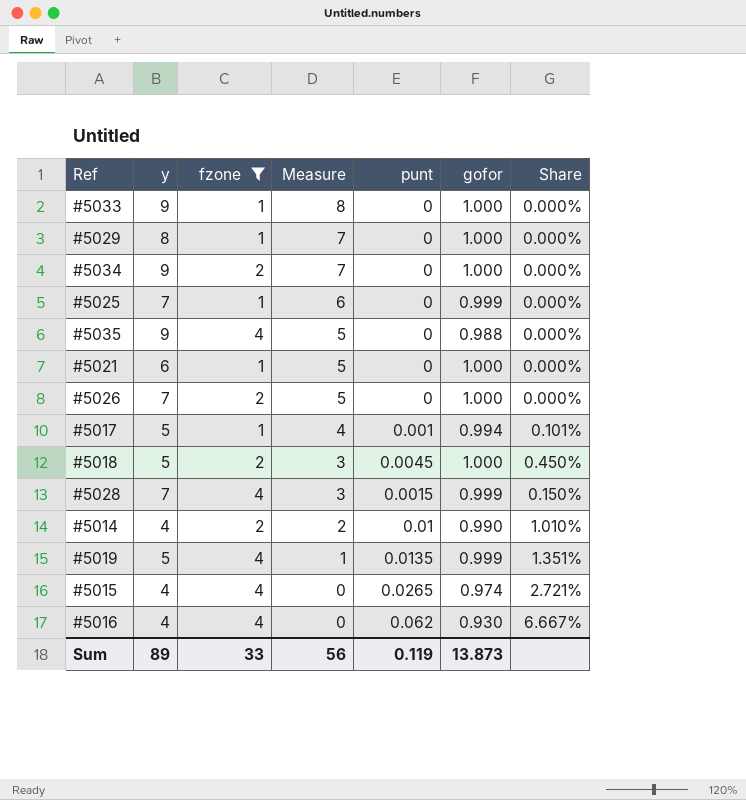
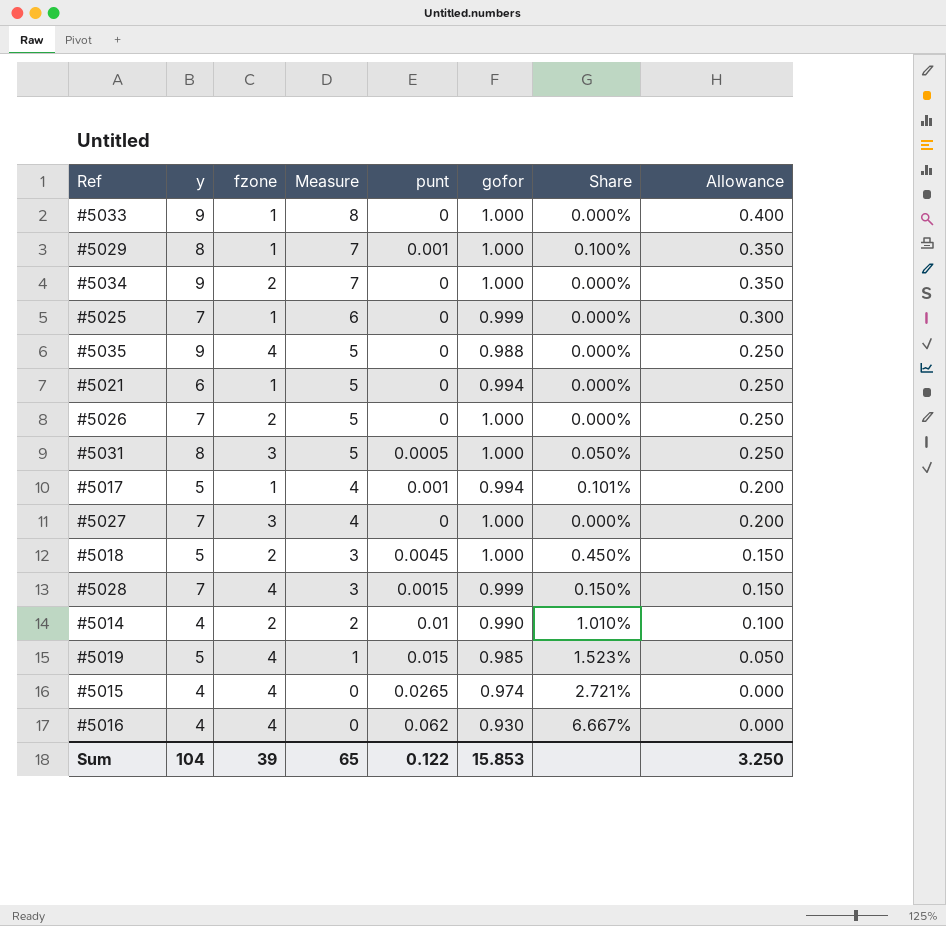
filter: fzone != 3 -> none
column Allowance | formula: none -> [Measure] * 0.05
#5029 | punt: 0 -> 0.001
#5029 | Share: 0.000% -> 0.100%
#5021 | gofor: 1.000 -> 0.994
#5019 | punt: 0.0135 -> 0.015
#5019 | gofor: 0.999 -> 0.985
#5019 | Share: 1.351% -> 1.523%
Sum | y: 89 -> 104
Sum | fzone: 33 -> 39
Sum | Measure: 56 -> 65
Sum | punt: 0.119 -> 0.122
Sum | gofor: 13.873 -> 15.853

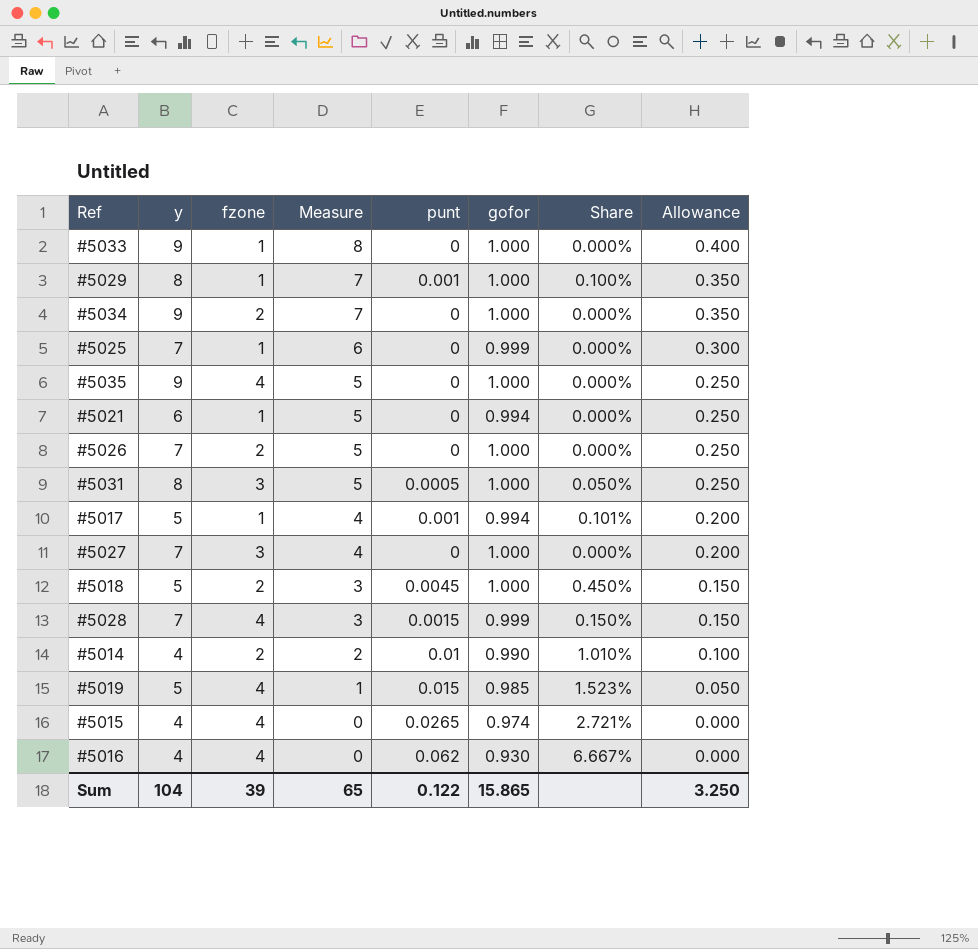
#5035 | gofor: 0.988 -> 1.000
Sum | gofor: 15.853 -> 15.865

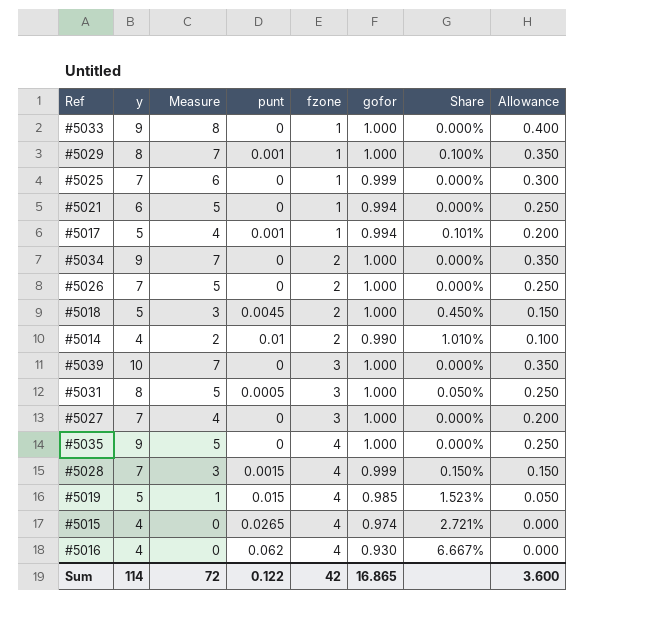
row order: Measure descending -> fzone ascending
column fzone | position: 3 -> 5
row #5039: none -> 10 | 7 | 0 | 3 | 1.000 | 0.000% | 0.350
Sum | y: 104 -> 114
Sum | Measure: 65 -> 72
Sum | fzone: 39 -> 42
Sum | gofor: 15.865 -> 16.865
Sum | Allowance: 3.250 -> 3.600

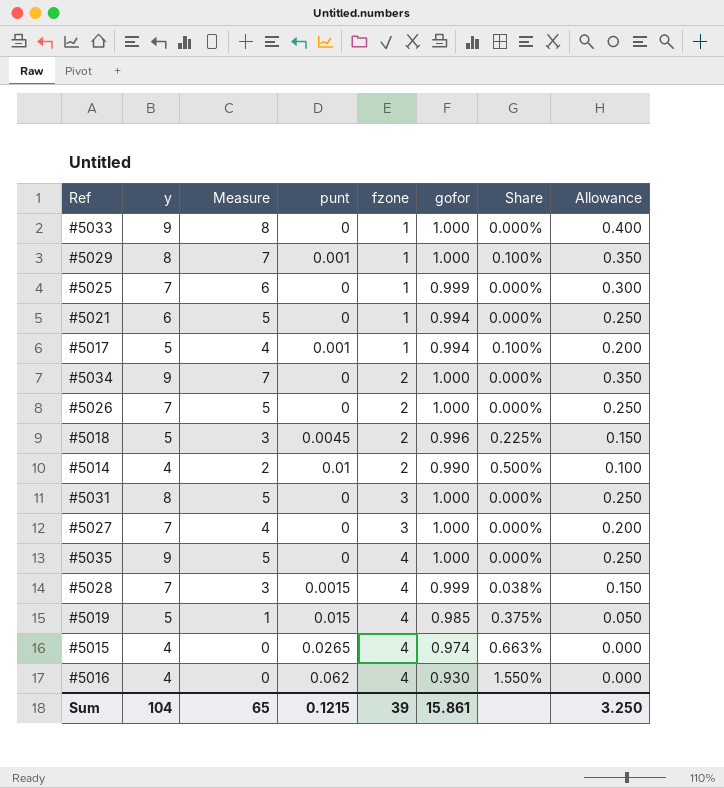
column Share | formula: [punt] / [gofor] -> [punt] / [fzone]
row #5039: 10 | 7 | 0 | 3 | 1.000 | 0.000% | 0.350 -> none
#5018 | gofor: 1.000 -> 0.996
#5031 | punt: 0.0005 -> 0
Sum | y: 114 -> 104
Sum | Measure: 72 -> 65
Sum | punt: 0.122 -> 0.1215
Sum | fzone: 42 -> 39
Sum | gofor: 16.865 -> 15.861
Sum | Allowance: 3.600 -> 3.250

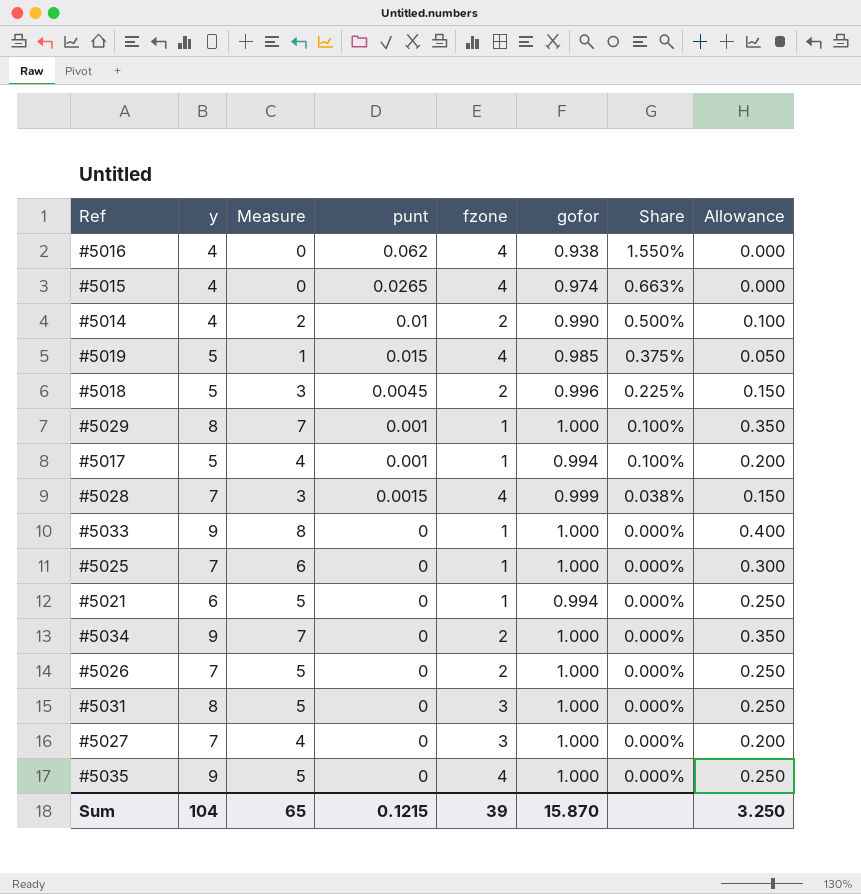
row order: fzone ascending -> Share descending
#5016 | gofor: 0.930 -> 0.938
#5025 | gofor: 0.999 -> 1.000
Sum | gofor: 15.861 -> 15.870

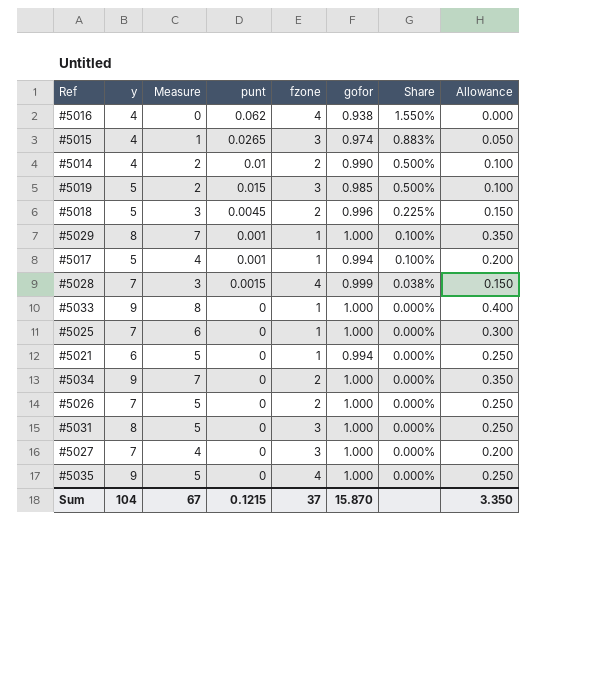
#5015 | Measure: 0 -> 1
#5015 | fzone: 4 -> 3
#5015 | Share: 0.663% -> 0.883%
#5015 | Allowance: 0.000 -> 0.050
#5019 | Measure: 1 -> 2
#5019 | fzone: 4 -> 3
#5019 | Share: 0.375% -> 0.500%
#5019 | Allowance: 0.050 -> 0.100
Sum | Measure: 65 -> 67
Sum | fzone: 39 -> 37
Sum | Allowance: 3.250 -> 3.350

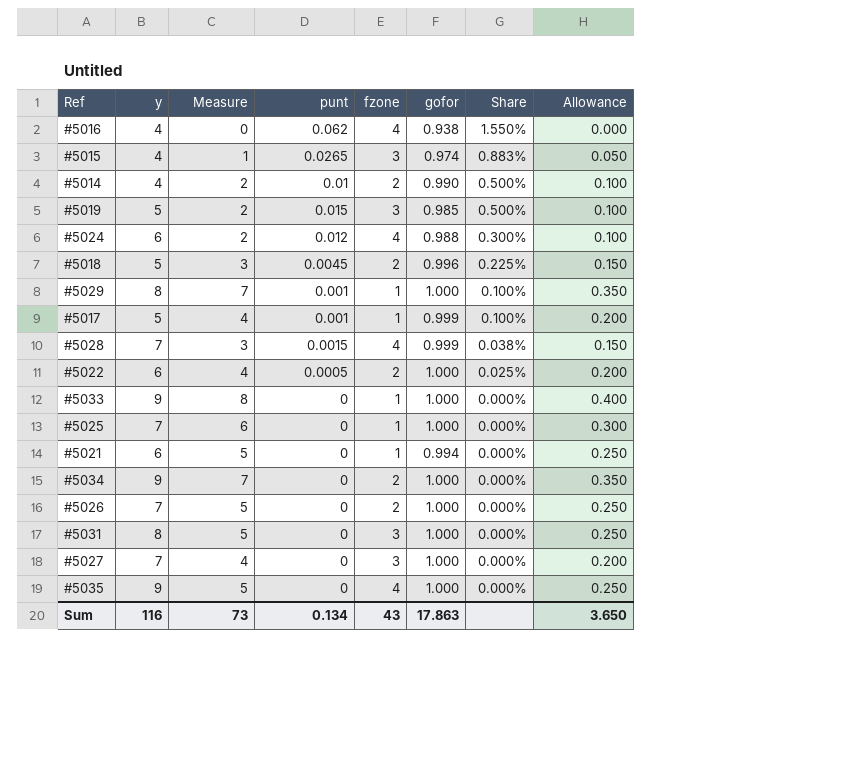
row #5024: none -> 6 | 2 | 0.012 | 4 | 0.988 | 0.300% | 0.100
#5017 | gofor: 0.994 -> 0.999
row #5022: none -> 6 | 4 | 0.0005 | 2 | 1.000 | 0.025% | 0.200
Sum | y: 104 -> 116
Sum | Measure: 67 -> 73
Sum | punt: 0.1215 -> 0.134
Sum | fzone: 37 -> 43
Sum | gofor: 15.870 -> 17.863
Sum | Allowance: 3.350 -> 3.650

